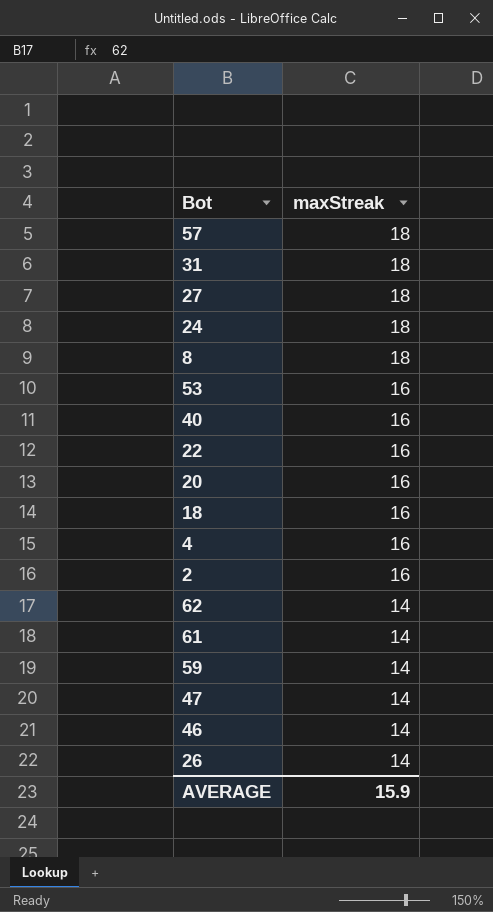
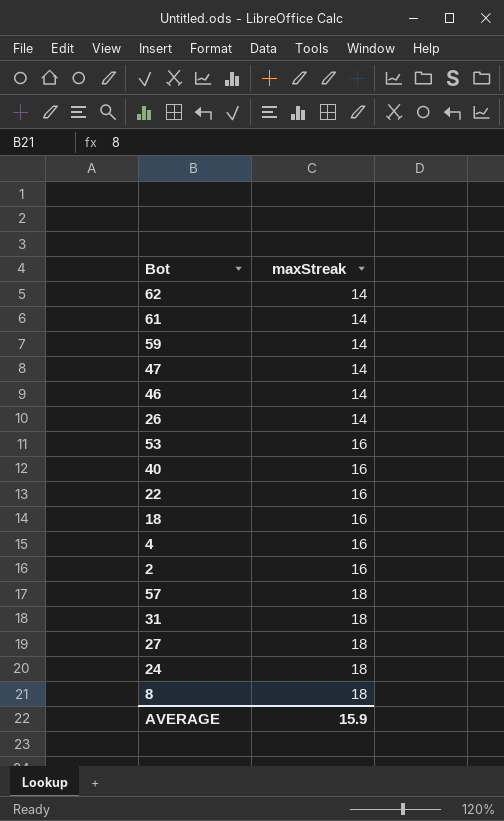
row order: maxStreak descending -> maxStreak ascending
row 20: 16 -> none

